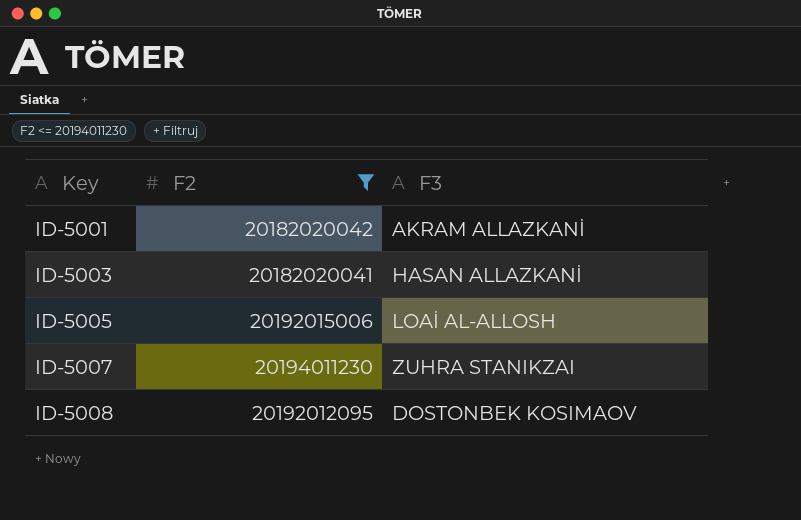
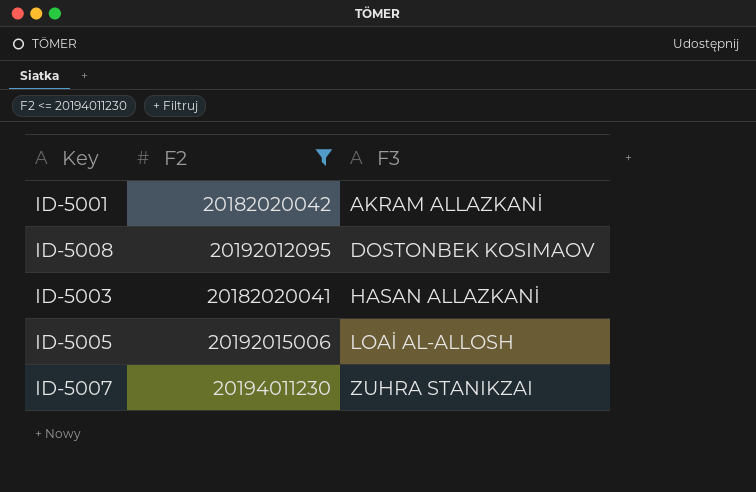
row order: Key ascending -> F3 ascending

